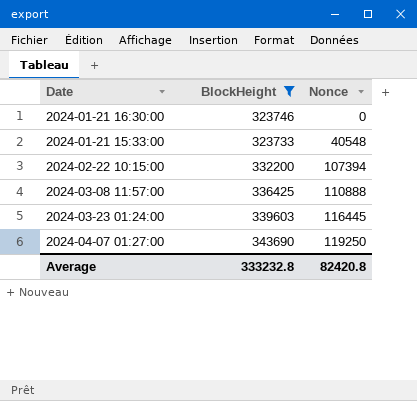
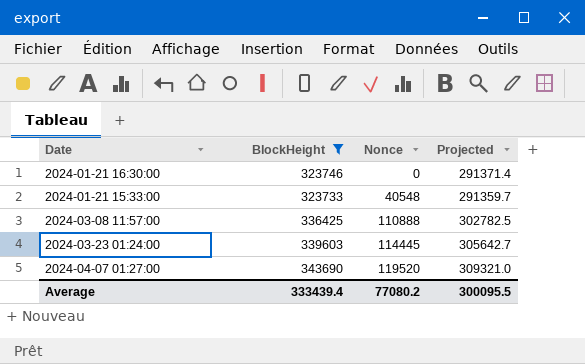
column Projected | formula: none -> [BlockHeight] * 0.9
row 2024-02-22 10:15:00: 332200 | 107394 -> none
2024-03-23 01:24:00 | Nonce: 116445 -> 114445
2024-04-07 01:27:00 | Nonce: 119250 -> 119520
Average | BlockHeight: 333232.8 -> 333439.4
Average | Nonce: 82420.8 -> 77080.2

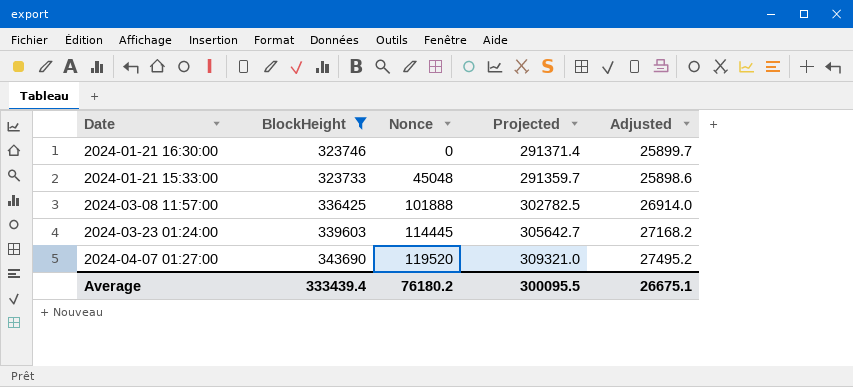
column Adjusted | formula: none -> [BlockHeight] * 0.08
2024-01-21 15:33:00 | Nonce: 40548 -> 45048
2024-03-08 11:57:00 | Nonce: 110888 -> 101888
Average | Nonce: 77080.2 -> 76180.2

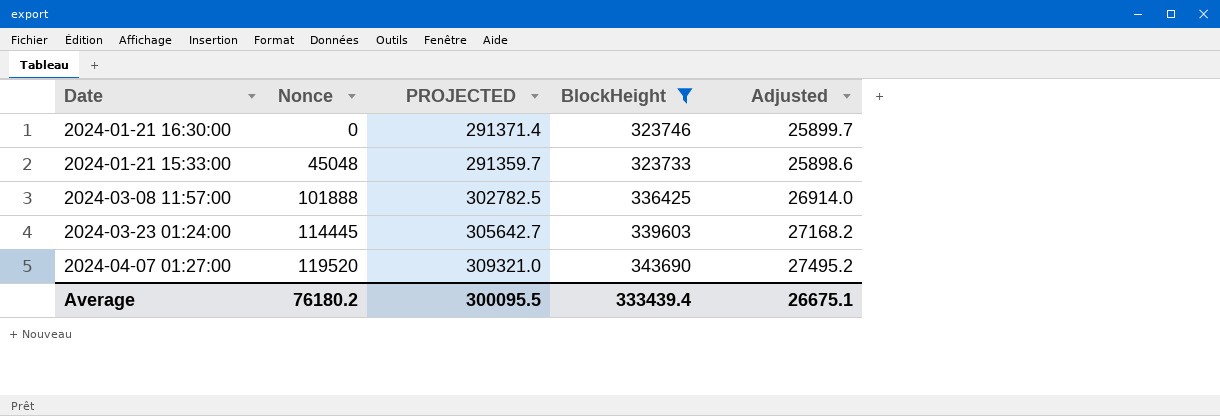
column name: Projected -> PROJECTED
column BlockHeight | position: 2 -> 4

